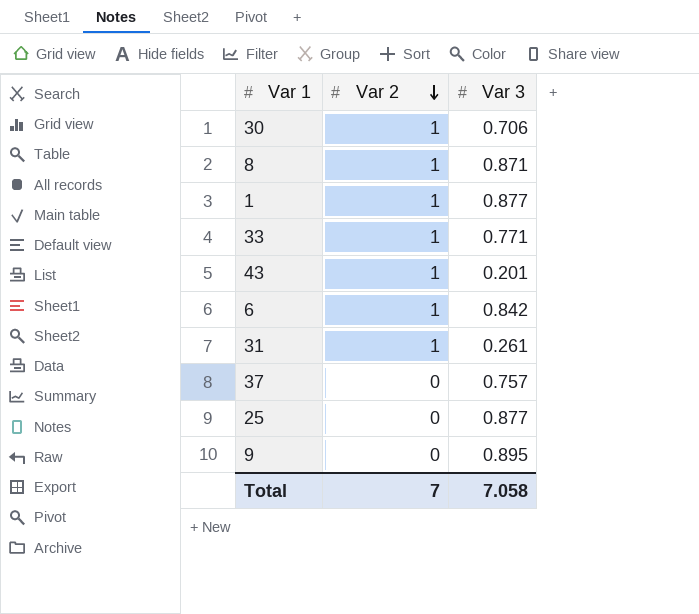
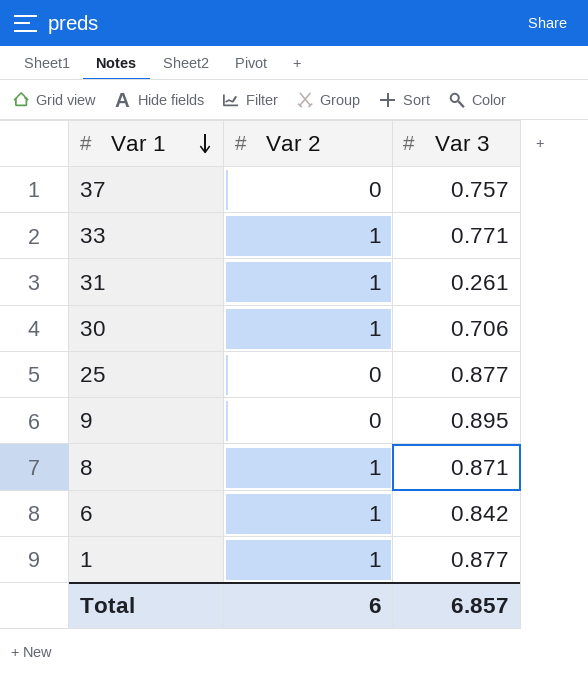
row order: Var 2 descending -> Var 1 descending
row 43: 1 | 0.201 -> none
Total | Var 2: 7 -> 6
Total | Var 3: 7.058 -> 6.857

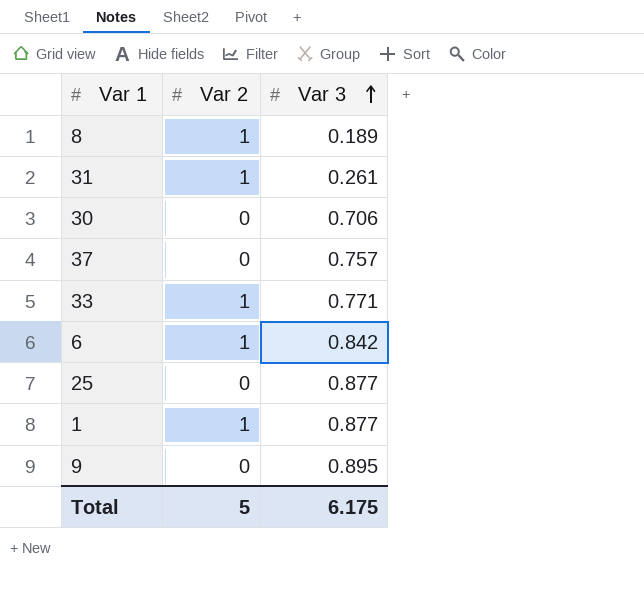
row order: Var 1 descending -> Var 3 ascending
8 | Var 3: 0.871 -> 0.189
30 | Var 2: 1 -> 0
Total | Var 2: 6 -> 5
Total | Var 3: 6.857 -> 6.175

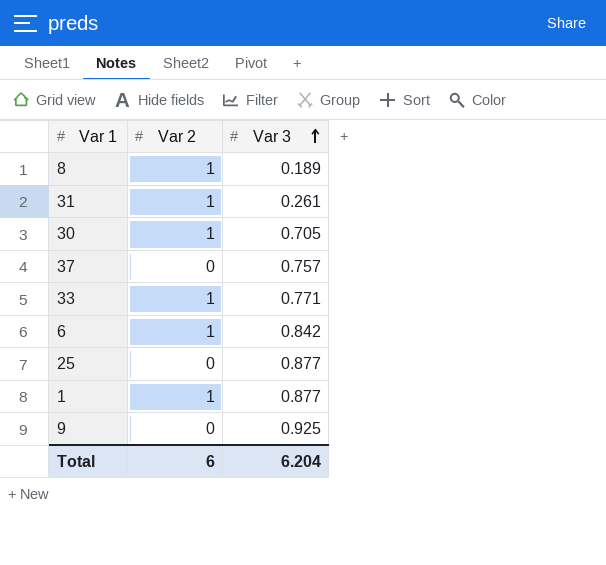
30 | Var 2: 0 -> 1
30 | Var 3: 0.706 -> 0.705
9 | Var 3: 0.895 -> 0.925
Total | Var 2: 5 -> 6
Total | Var 3: 6.175 -> 6.204

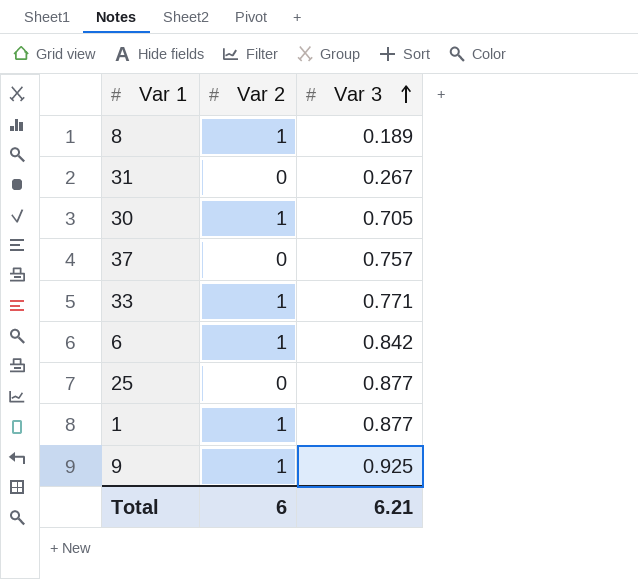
31 | Var 2: 1 -> 0
31 | Var 3: 0.261 -> 0.267
9 | Var 2: 0 -> 1
Total | Var 3: 6.204 -> 6.21

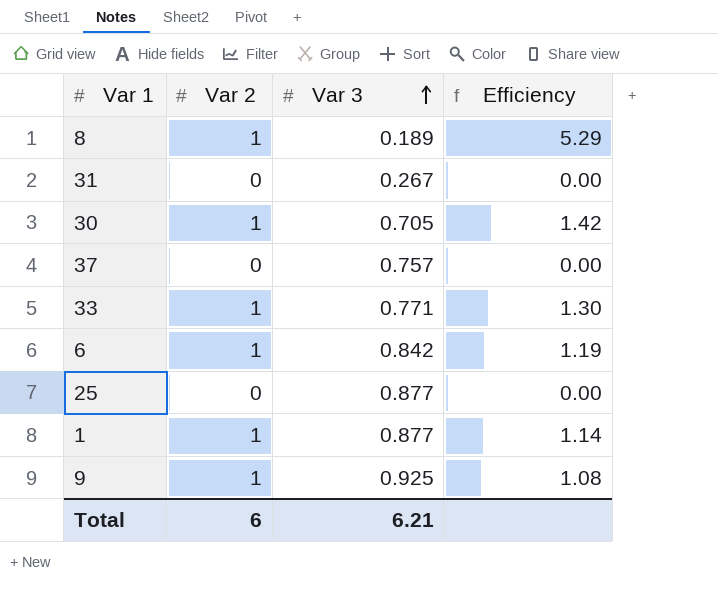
column Efficiency | formula: none -> [Var 2] / [Var 3]

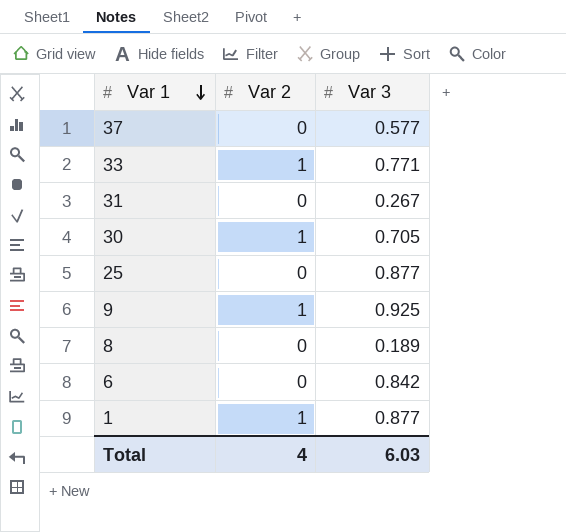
row order: Var 3 ascending -> Var 1 descending
column Efficiency | formula: [Var 2] / [Var 3] -> none
37 | Var 3: 0.757 -> 0.577
8 | Var 2: 1 -> 0
6 | Var 2: 1 -> 0
Total | Var 2: 6 -> 4
Total | Var 3: 6.21 -> 6.03

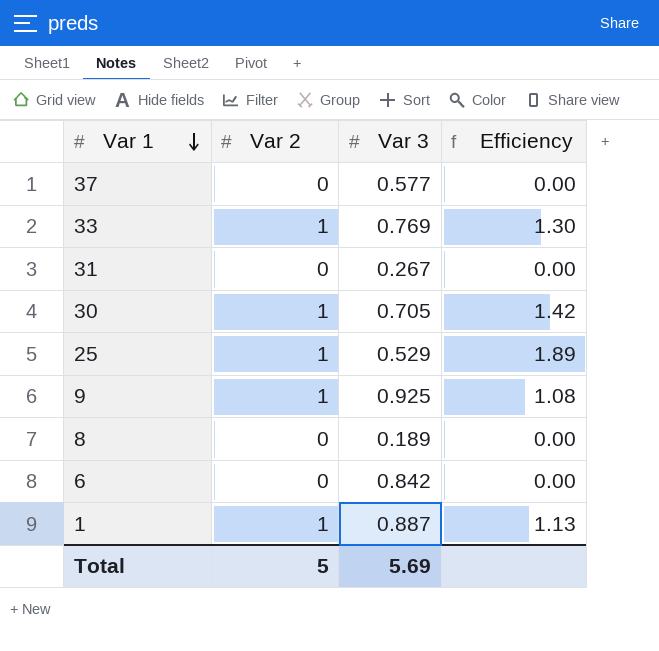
column Efficiency | formula: none -> [Var 2] / [Var 3]
33 | Var 3: 0.771 -> 0.769
25 | Var 2: 0 -> 1
25 | Var 3: 0.877 -> 0.529
1 | Var 3: 0.877 -> 0.887
Total | Var 2: 4 -> 5
Total | Var 3: 6.03 -> 5.69

